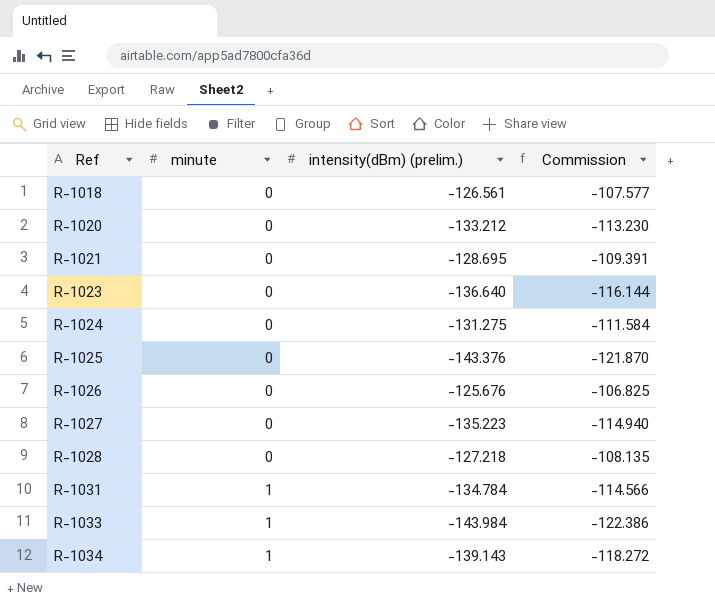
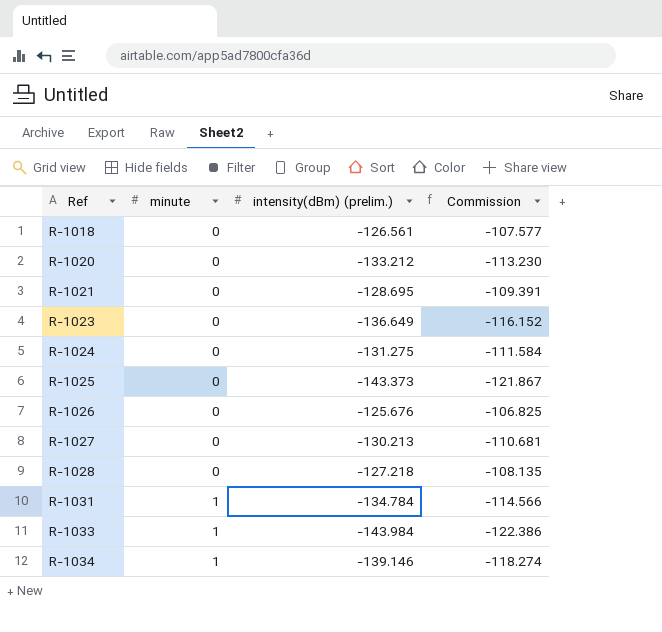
R-1023 | intensity(dBm) (prelim.): -136.640 -> -136.649
R-1023 | Commission: -116.144 -> -116.152
R-1025 | intensity(dBm) (prelim.): -143.376 -> -143.373
R-1025 | Commission: -121.870 -> -121.867
R-1027 | intensity(dBm) (prelim.): -135.223 -> -130.213
R-1027 | Commission: -114.940 -> -110.681
R-1034 | intensity(dBm) (prelim.): -139.143 -> -139.146
R-1034 | Commission: -118.272 -> -118.274

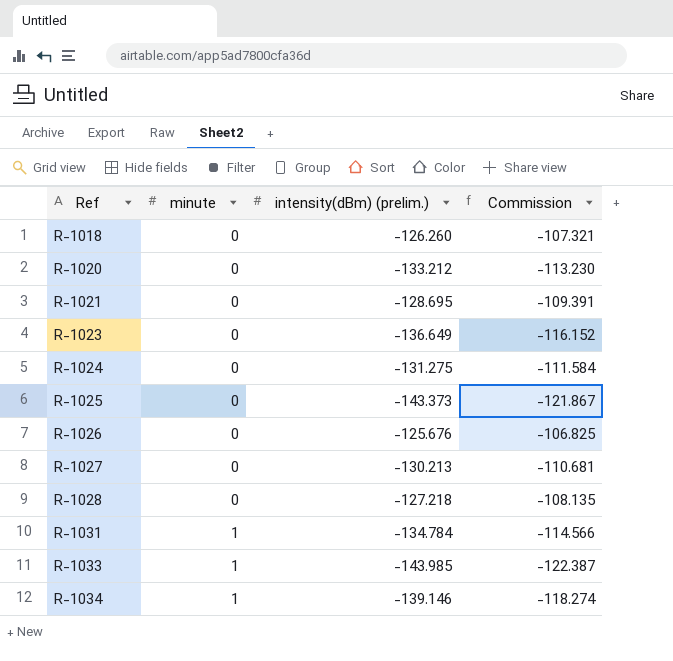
R-1018 | intensity(dBm) (prelim.): -126.561 -> -126.260
R-1018 | Commission: -107.577 -> -107.321
R-1033 | intensity(dBm) (prelim.): -143.984 -> -143.985
R-1033 | Commission: -122.386 -> -122.387

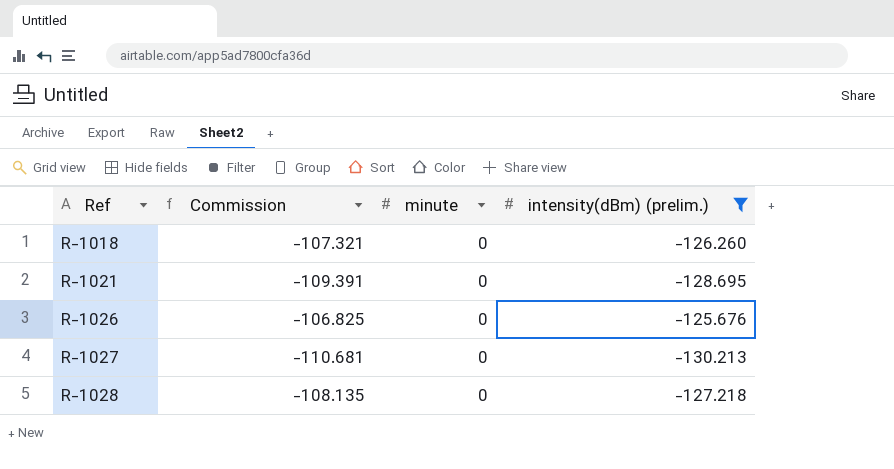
filter: none -> intensity(dBm) (prelim.) >= -130.213
column Commission | position: 4 -> 2

